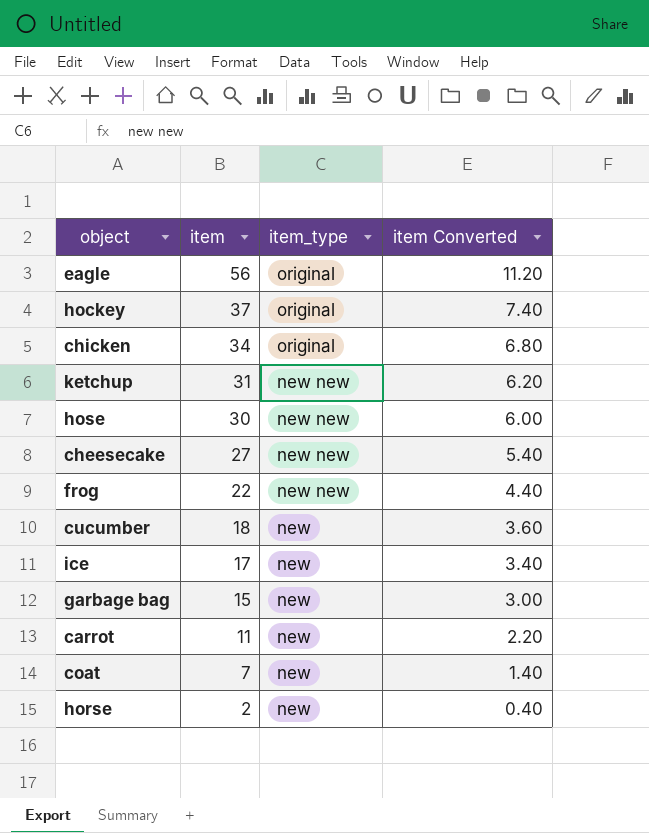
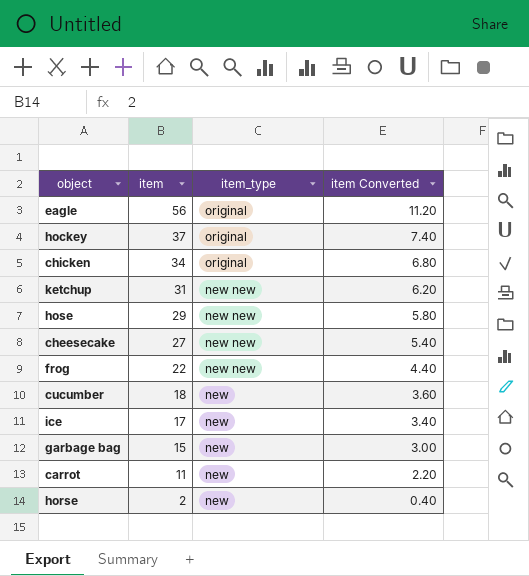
row coat: 7 | new | 1.40 -> none
hose | item: 30 -> 29
hose | item Converted: 6.00 -> 5.80

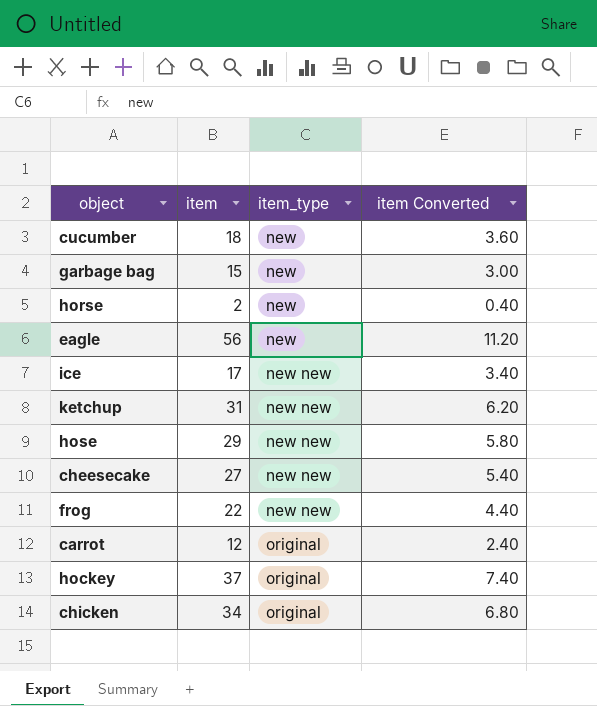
row order: item descending -> item_type ascending
eagle | item_type: original -> new
ice | item_type: new -> new new
carrot | item: 11 -> 12
carrot | item_type: new -> original
carrot | item Converted: 2.20 -> 2.40

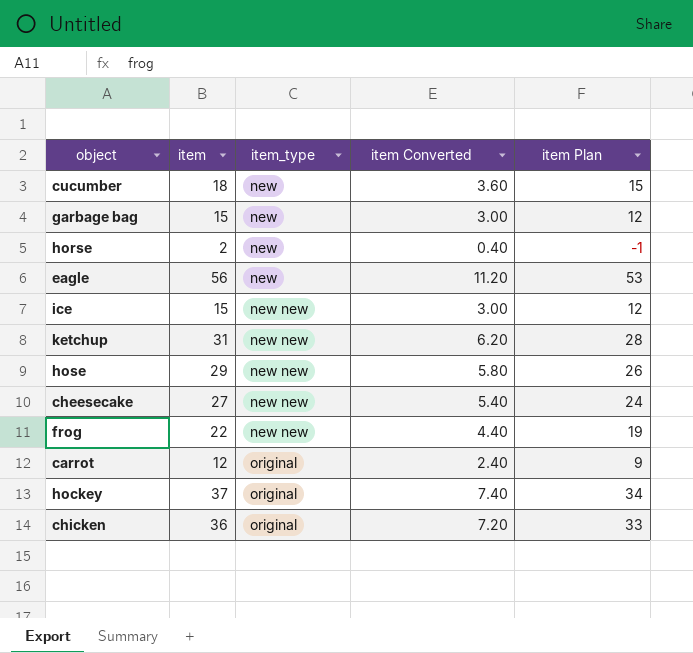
column item Plan | formula: none -> [item] - 3
ice | item: 17 -> 15
ice | item Converted: 3.40 -> 3.00
chicken | item: 34 -> 36
chicken | item Converted: 6.80 -> 7.20

